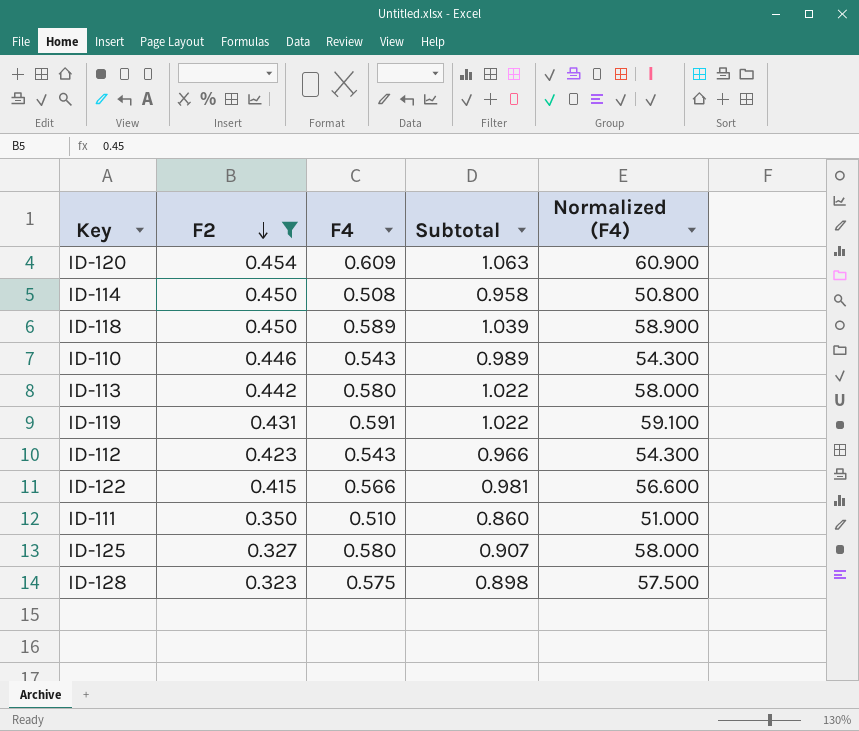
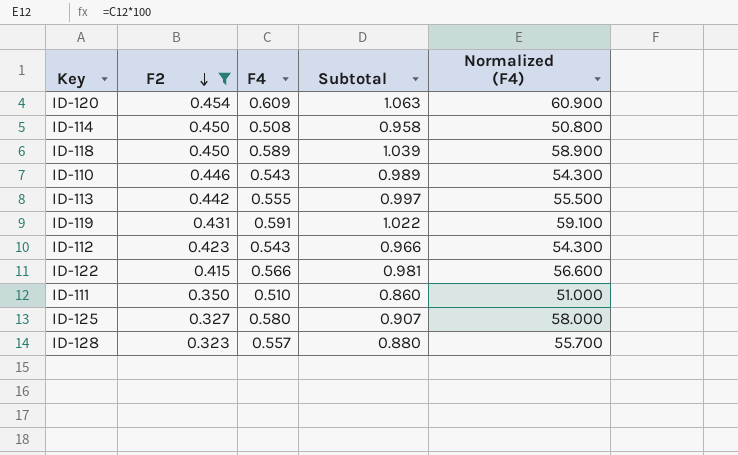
ID-113 | F4: 0.580 -> 0.555
ID-113 | Subtotal: 1.022 -> 0.997
ID-113 | Normalized (F4): 58.000 -> 55.500
ID-128 | F4: 0.575 -> 0.557
ID-128 | Subtotal: 0.898 -> 0.880
ID-128 | Normalized (F4): 57.500 -> 55.700

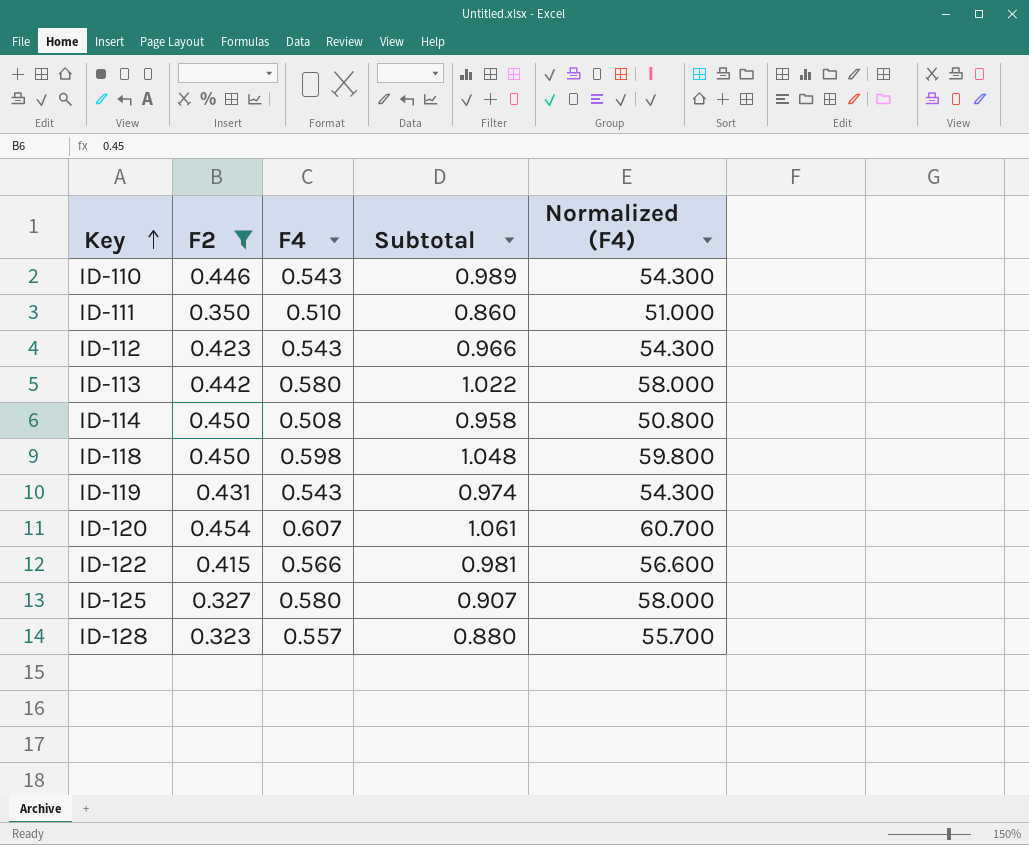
row order: F2 descending -> Key ascending
ID-113 | F4: 0.555 -> 0.580
ID-113 | Subtotal: 0.997 -> 1.022
ID-113 | Normalized (F4): 55.500 -> 58.000
ID-118 | F4: 0.589 -> 0.598
ID-118 | Subtotal: 1.039 -> 1.048
ID-118 | Normalized (F4): 58.900 -> 59.800
ID-119 | F4: 0.591 -> 0.543
ID-119 | Subtotal: 1.022 -> 0.974
ID-119 | Normalized (F4): 59.100 -> 54.300
ID-120 | F4: 0.609 -> 0.607
ID-120 | Subtotal: 1.063 -> 1.061
ID-120 | Normalized (F4): 60.900 -> 60.700

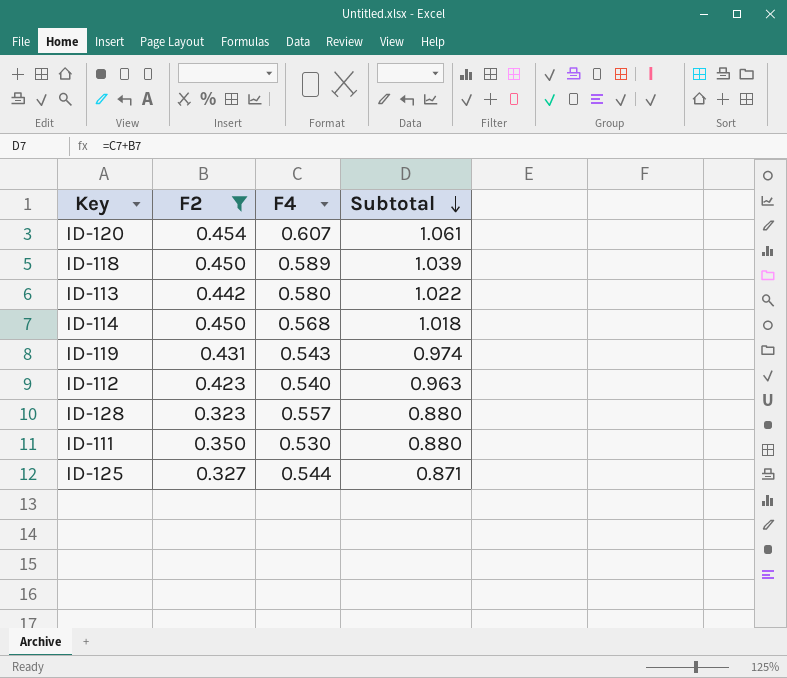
row order: Key ascending -> Subtotal descending
column Normalized (F4) | formula: [F4] * 100 -> none
row ID-110: 0.446 | 0.543 | 0.989 | 54.300 -> none
row ID-122: 0.415 | 0.566 | 0.981 | 56.600 -> none
ID-118 | F4: 0.598 -> 0.589
ID-118 | Subtotal: 1.048 -> 1.039
ID-114 | F4: 0.508 -> 0.568
ID-114 | Subtotal: 0.958 -> 1.018
ID-112 | F4: 0.543 -> 0.540
ID-112 | Subtotal: 0.966 -> 0.963
ID-111 | F4: 0.510 -> 0.530
ID-111 | Subtotal: 0.860 -> 0.880
ID-125 | F4: 0.580 -> 0.544
ID-125 | Subtotal: 0.907 -> 0.871

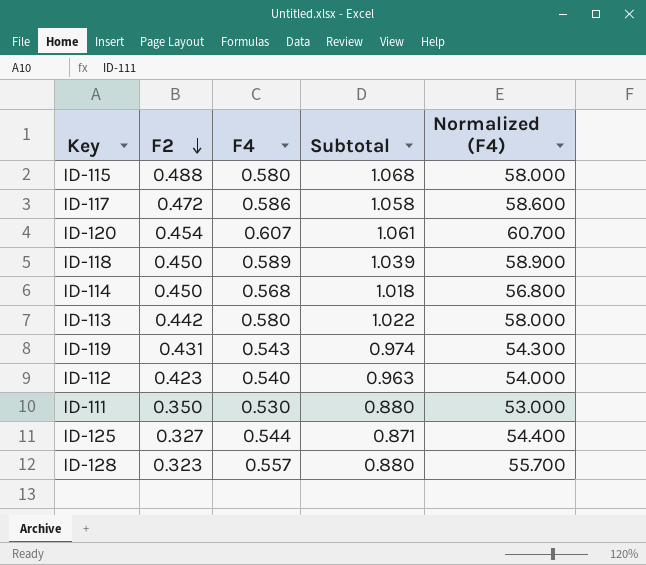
filter: F2 <= 0.454 -> none
row order: Subtotal descending -> F2 descending
column Normalized (F4) | formula: none -> [F4] * 100

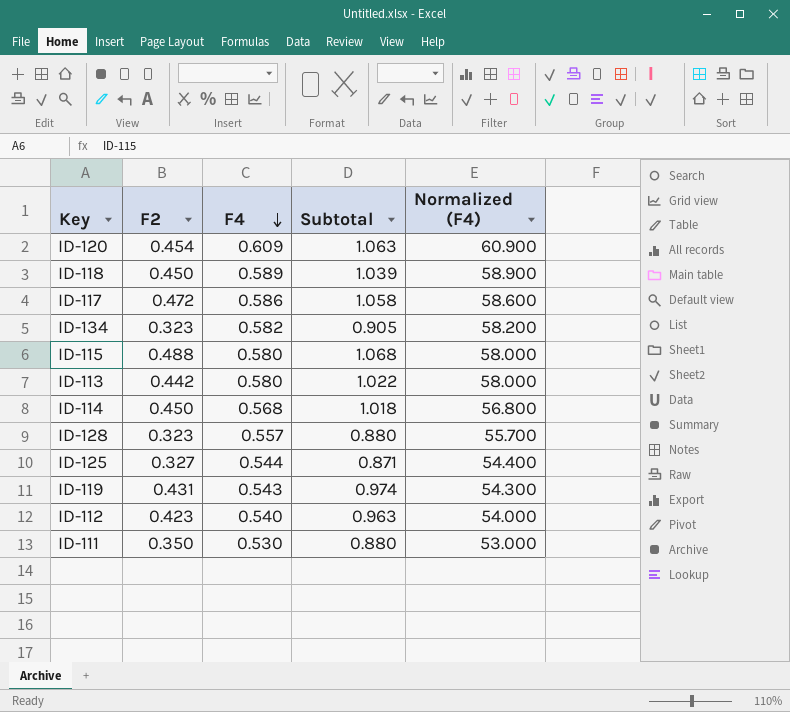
row order: F2 descending -> F4 descending
ID-120 | F4: 0.607 -> 0.609
ID-120 | Subtotal: 1.061 -> 1.063
ID-120 | Normalized (F4): 60.700 -> 60.900
row ID-134: none -> 0.323 | 0.582 | 0.905 | 58.200

